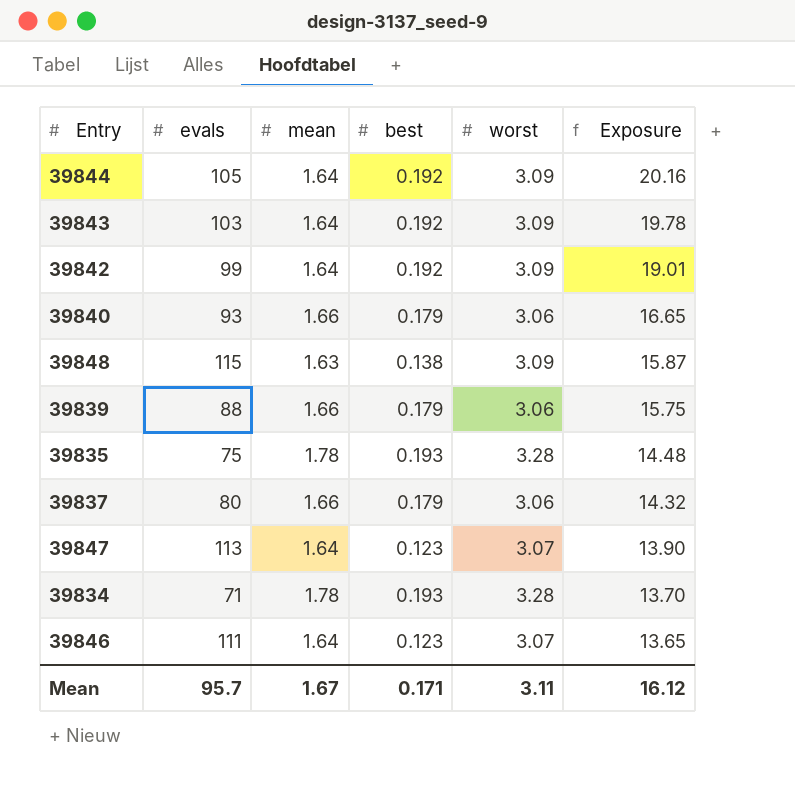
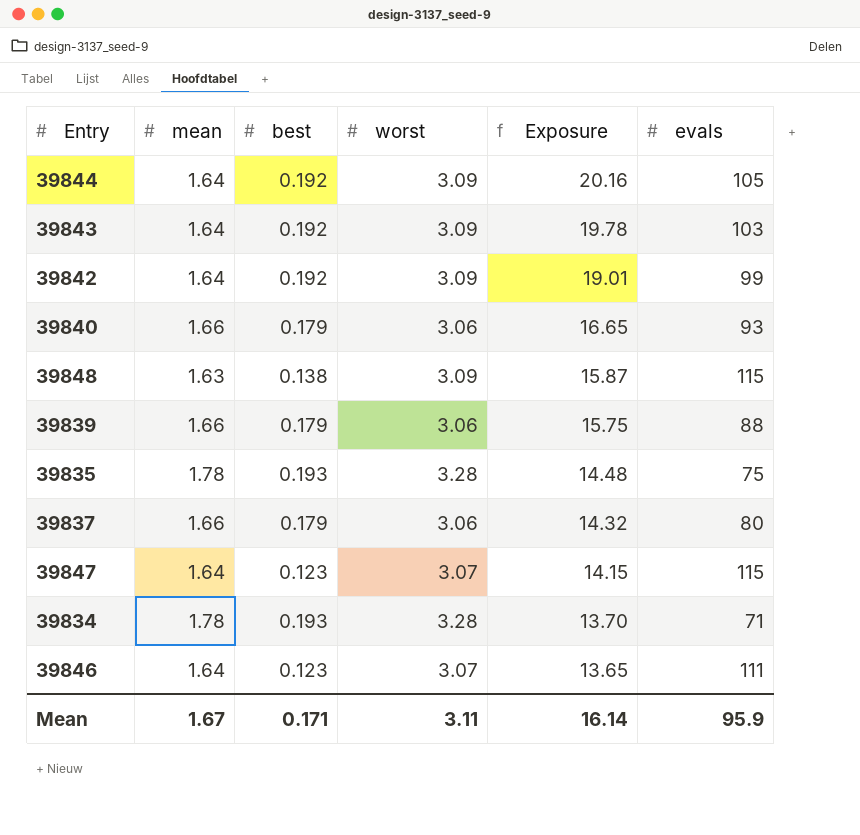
column evals | position: 2 -> 6
39847 | Exposure: 13.90 -> 14.15
39847 | evals: 113 -> 115
Mean | Exposure: 16.12 -> 16.14
Mean | evals: 95.7 -> 95.9

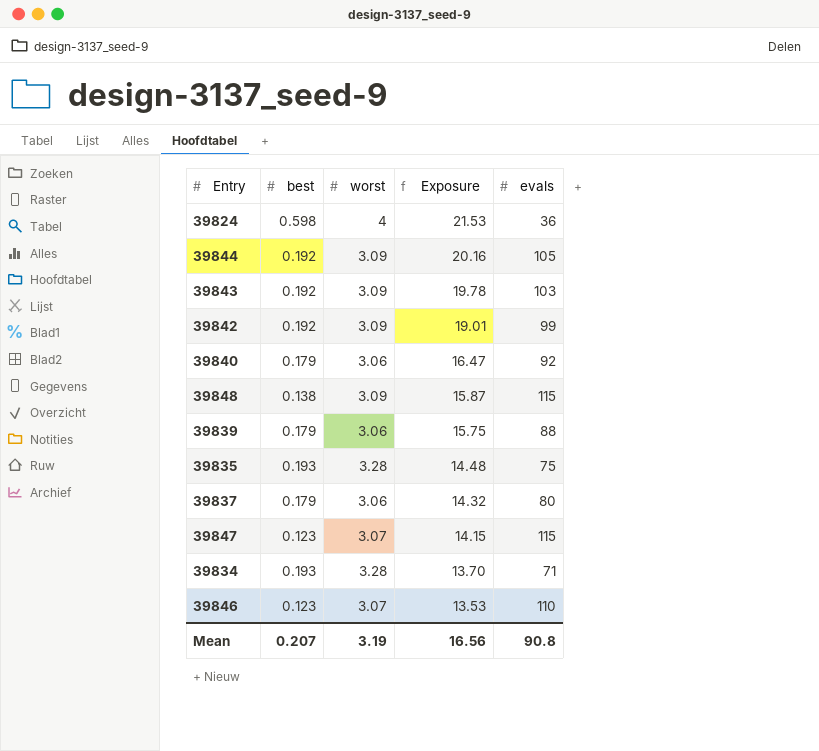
column mean | position: 2 -> none
row 39824: none -> 0.598 | 4 | 21.53 | 36
39840 | Exposure: 16.65 -> 16.47
39840 | evals: 93 -> 92
39846 | Exposure: 13.65 -> 13.53
39846 | evals: 111 -> 110
Mean | best: 0.171 -> 0.207
Mean | worst: 3.11 -> 3.19
Mean | Exposure: 16.14 -> 16.56
Mean | evals: 95.9 -> 90.8

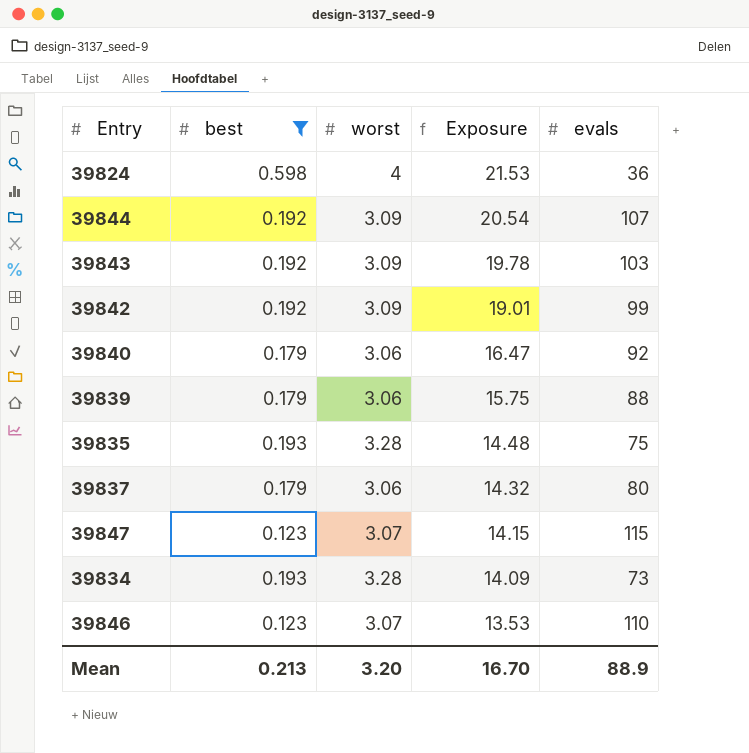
filter: none -> best != 0.138
39844 | Exposure: 20.16 -> 20.54
39844 | evals: 105 -> 107
39834 | Exposure: 13.70 -> 14.09
39834 | evals: 71 -> 73
Mean | best: 0.207 -> 0.213
Mean | worst: 3.19 -> 3.20
Mean | Exposure: 16.56 -> 16.70
Mean | evals: 90.8 -> 88.9

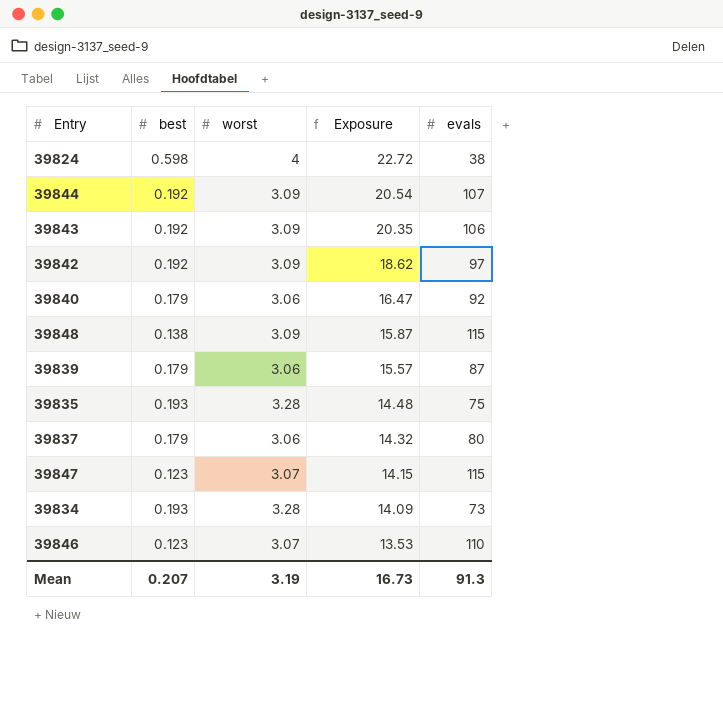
filter: best != 0.138 -> none
39824 | Exposure: 21.53 -> 22.72
39824 | evals: 36 -> 38
39843 | Exposure: 19.78 -> 20.35
39843 | evals: 103 -> 106
39842 | Exposure: 19.01 -> 18.62
39842 | evals: 99 -> 97
39839 | Exposure: 15.75 -> 15.57
39839 | evals: 88 -> 87
Mean | best: 0.213 -> 0.207
Mean | worst: 3.20 -> 3.19
Mean | Exposure: 16.70 -> 16.73
Mean | evals: 88.9 -> 91.3

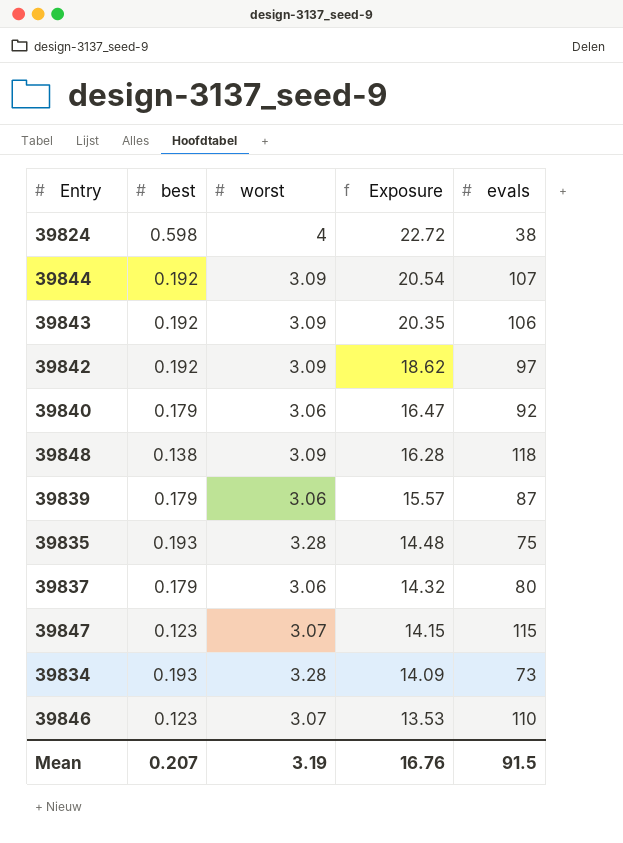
39848 | Exposure: 15.87 -> 16.28
39848 | evals: 115 -> 118
Mean | Exposure: 16.73 -> 16.76
Mean | evals: 91.3 -> 91.5

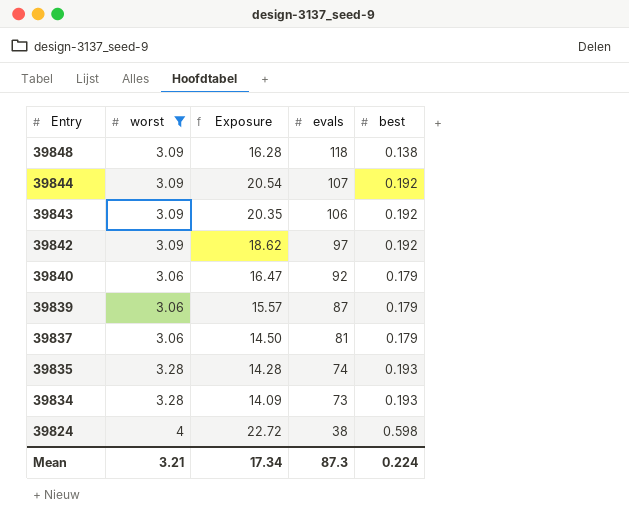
filter: none -> worst != 3.07
row order: Exposure descending -> Entry descending
column best | position: 2 -> 5
39837 | Exposure: 14.32 -> 14.50
39837 | evals: 80 -> 81
39835 | Exposure: 14.48 -> 14.28
39835 | evals: 75 -> 74
Mean | worst: 3.19 -> 3.21
Mean | Exposure: 16.76 -> 17.34
Mean | evals: 91.5 -> 87.3
Mean | best: 0.207 -> 0.224

